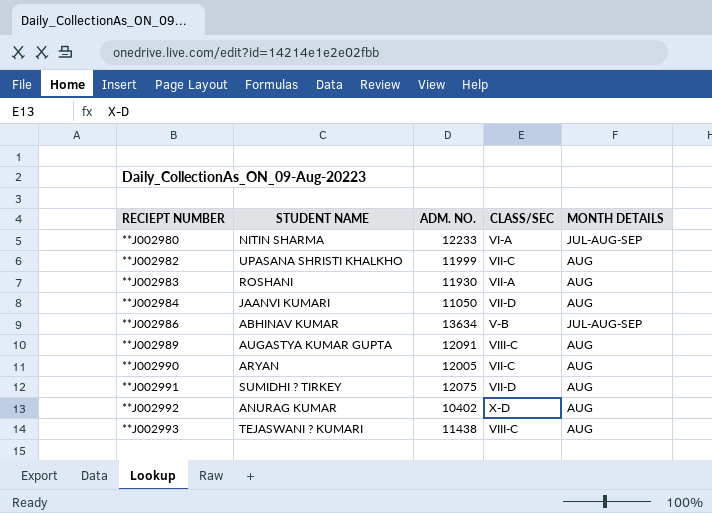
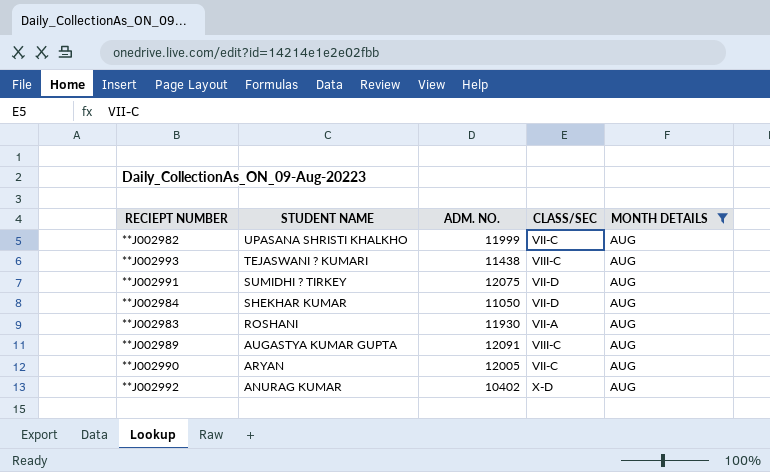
filter: none -> MONTH DETAILS = AUG
row order: RECIEPT NUMBER ascending -> STUDENT NAME descending
**J002984 | STUDENT NAME: JAANVI KUMARI -> SHEKHAR KUMAR

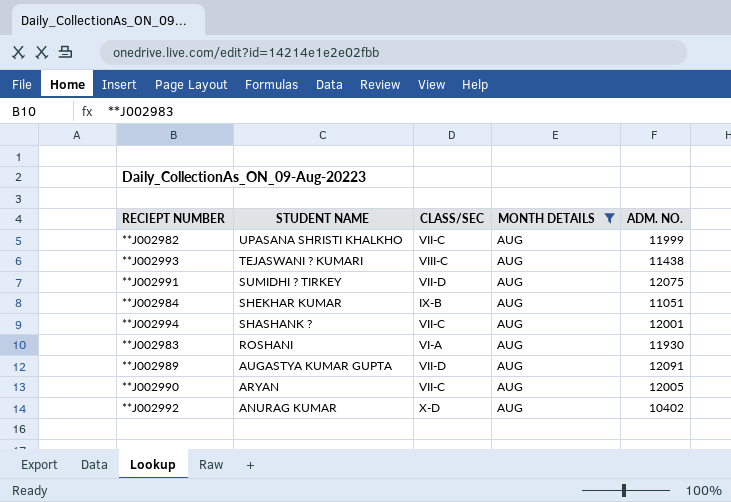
column ADM. NO. | position: 3 -> 5
**J002984 | CLASS/SEC: VII-D -> IX-B
**J002984 | ADM. NO.: 11050 -> 11051
row **J002994: none -> SHASHANK ? | VII-C | AUG | 12001
**J002983 | CLASS/SEC: VII-A -> VI-A
**J002989 | CLASS/SEC: VIII-C -> VII-D

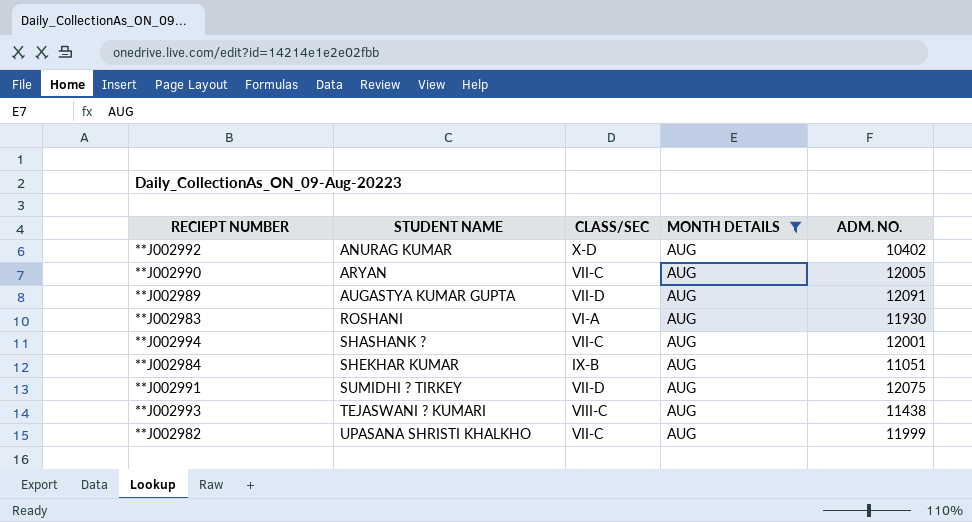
row order: STUDENT NAME descending -> STUDENT NAME ascending

